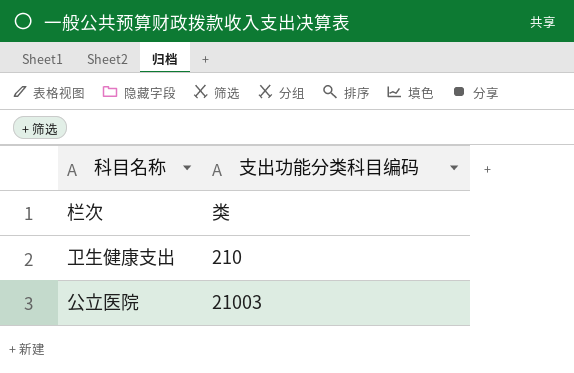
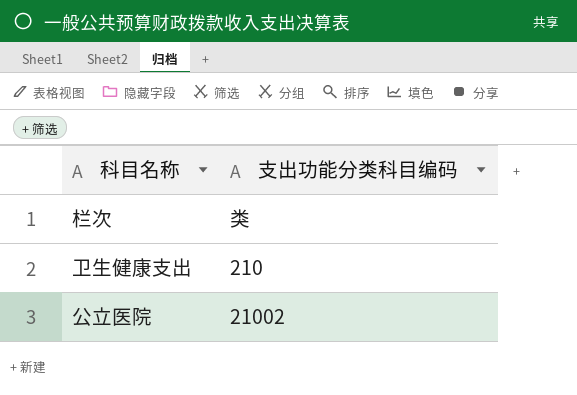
公立医院 | 支出功能分类科目编码: 21003 -> 21002

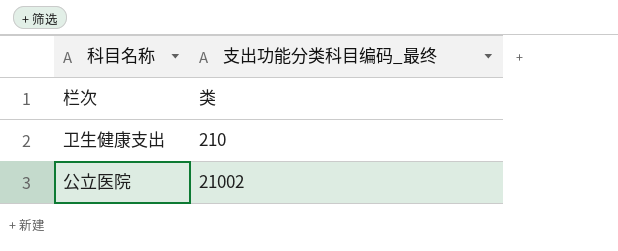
column name: 支出功能分类科目编码 -> 支出功能分类科目编码_最终

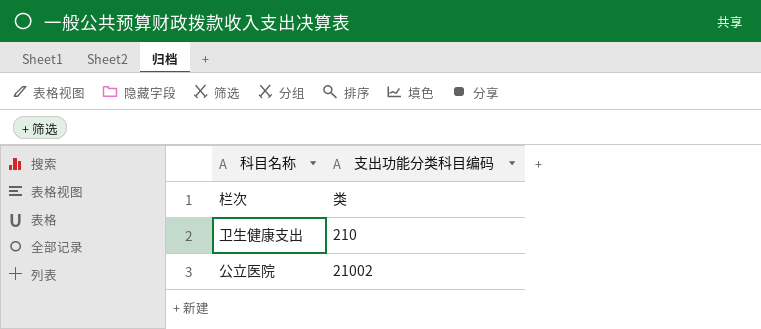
column name: 支出功能分类科目编码_最终 -> 支出功能分类科目编码

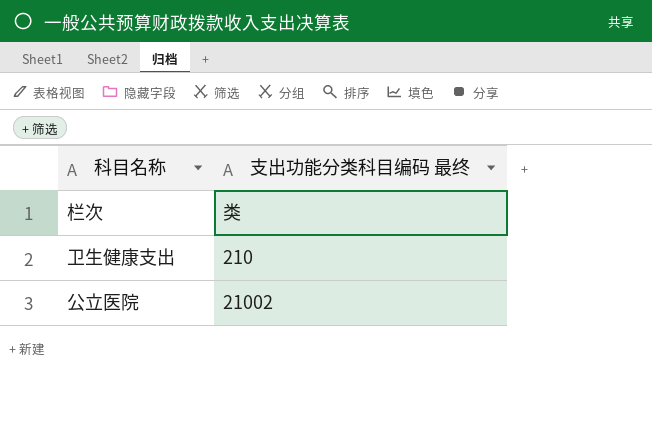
column name: 支出功能分类科目编码 -> 支出功能分类科目编码 最终

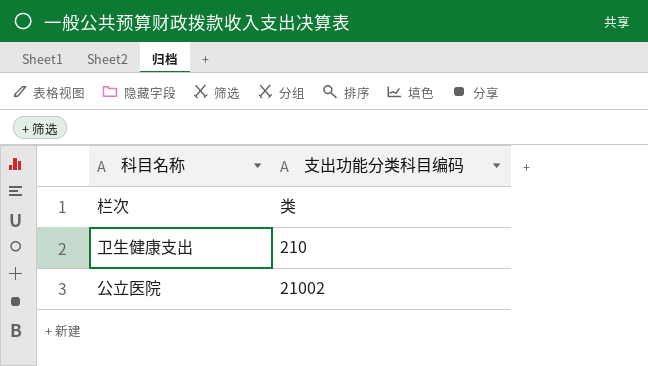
column name: 支出功能分类科目编码 最终 -> 支出功能分类科目编码

